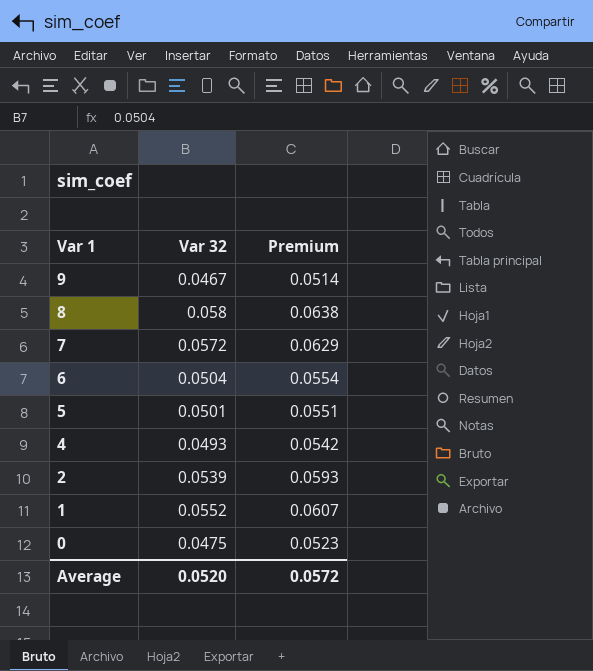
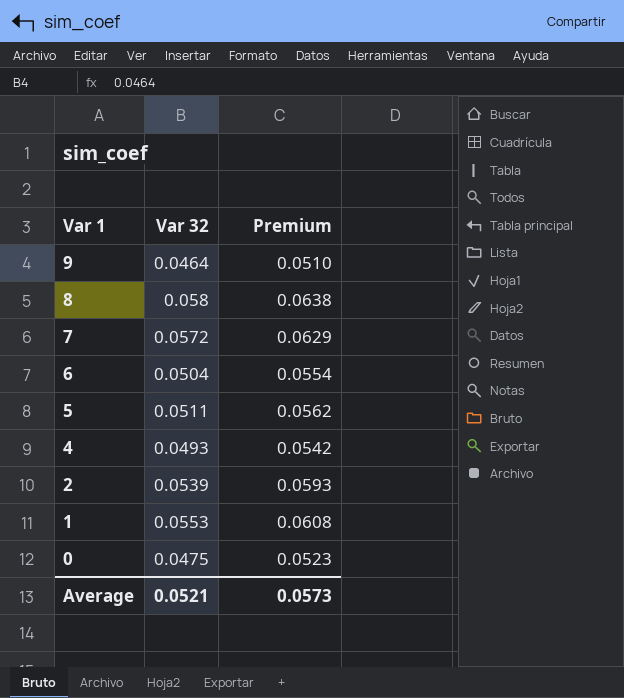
9 | Var 32: 0.0467 -> 0.0464
9 | Premium: 0.0514 -> 0.0510
5 | Var 32: 0.0501 -> 0.0511
5 | Premium: 0.0551 -> 0.0562
1 | Var 32: 0.0552 -> 0.0553
1 | Premium: 0.0607 -> 0.0608
Average | Var 32: 0.0520 -> 0.0521
Average | Premium: 0.0572 -> 0.0573

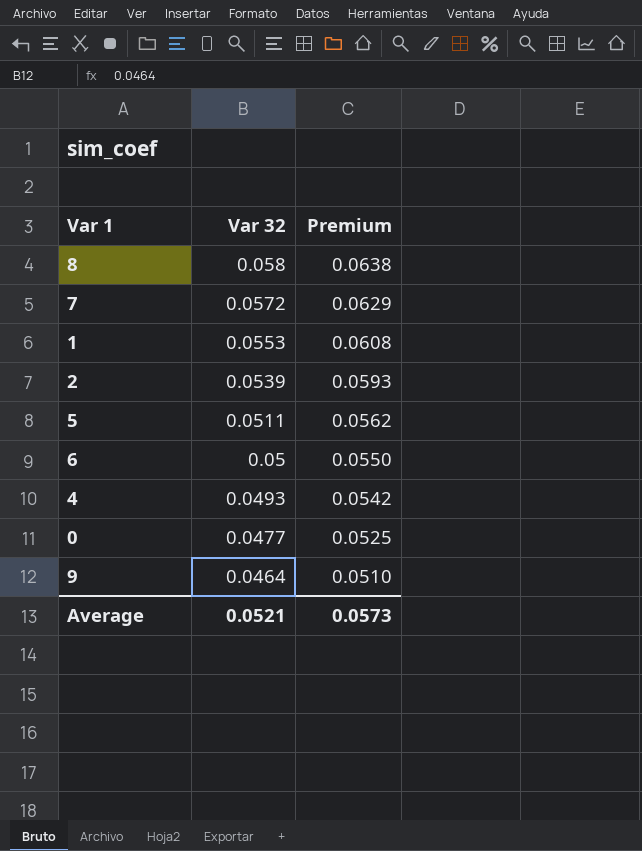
row order: Var 1 descending -> Var 32 descending
6 | Var 32: 0.0504 -> 0.05
6 | Premium: 0.0554 -> 0.0550
0 | Var 32: 0.0475 -> 0.0477
0 | Premium: 0.0523 -> 0.0525

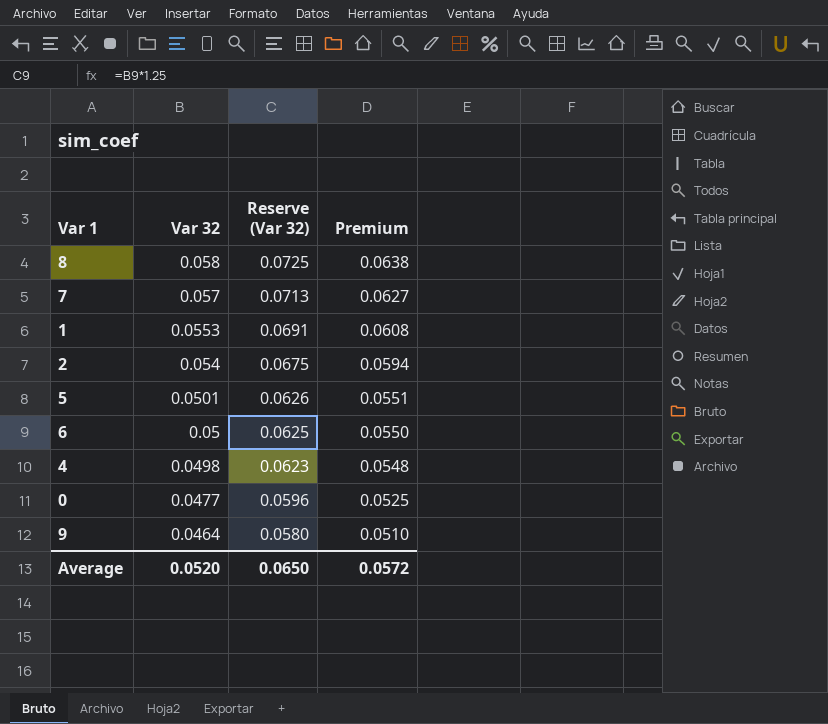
column Reserve (Var 32) | formula: none -> [Var 32] * 1.25
7 | Var 32: 0.0572 -> 0.057
7 | Premium: 0.0629 -> 0.0627
2 | Var 32: 0.0539 -> 0.054
2 | Premium: 0.0593 -> 0.0594
5 | Var 32: 0.0511 -> 0.0501
5 | Premium: 0.0562 -> 0.0551
4 | Var 32: 0.0493 -> 0.0498
4 | Premium: 0.0542 -> 0.0548
Average | Var 32: 0.0521 -> 0.0520
Average | Premium: 0.0573 -> 0.0572

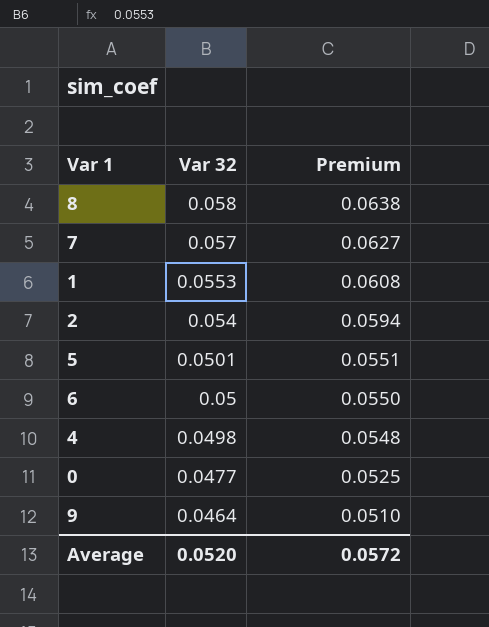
column Reserve (Var 32) | formula: [Var 32] * 1.25 -> none

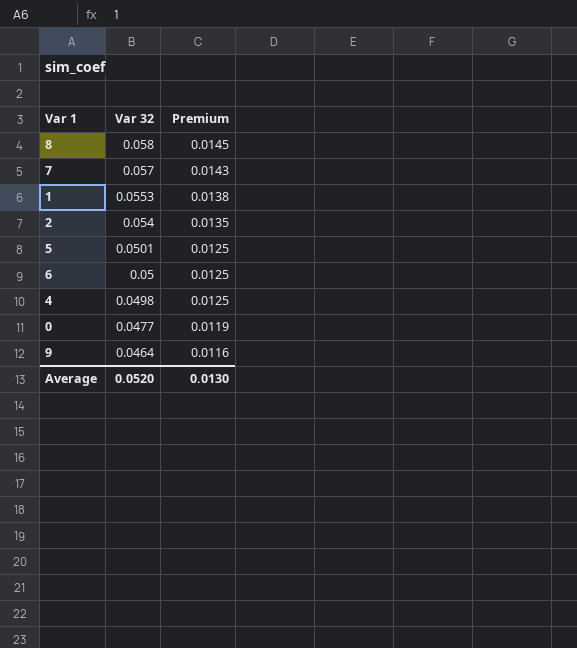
column Premium | formula: [Var 32] * 1.1 -> [Var 32] * 0.25
Average | Premium: 0.0572 -> 0.0130

